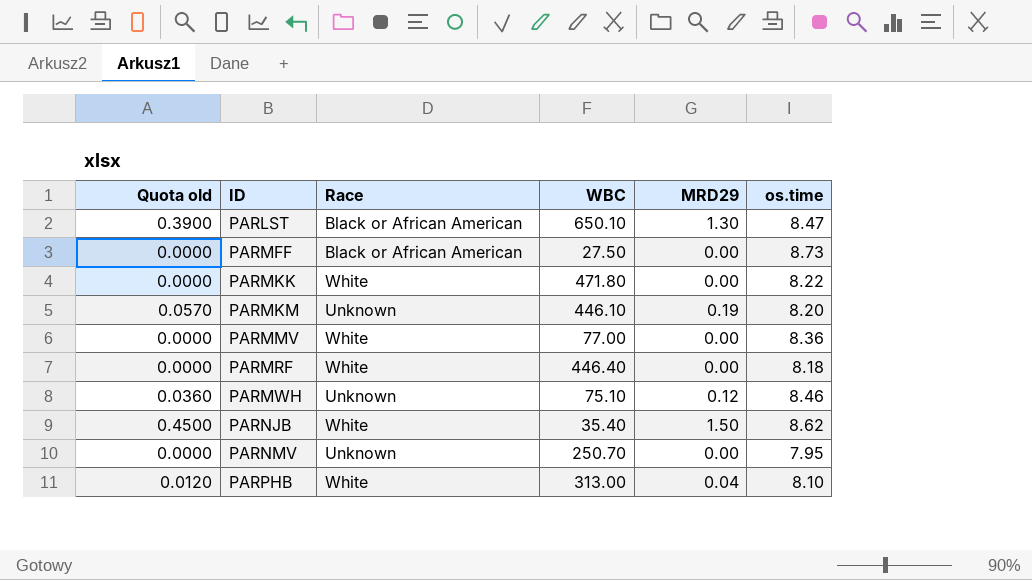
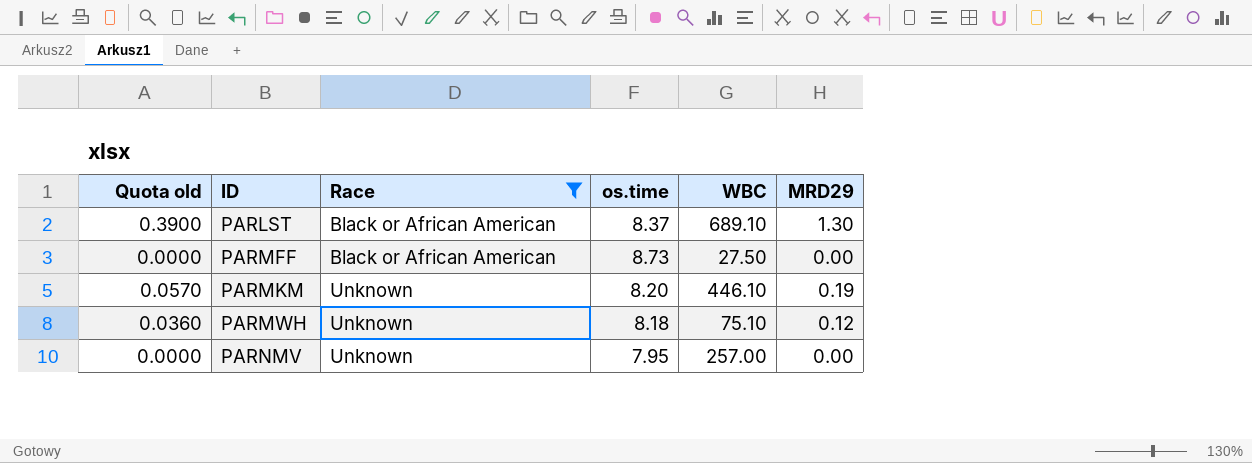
filter: none -> Race != White
column os.time | position: 6 -> 4
PARLST | os.time: 8.47 -> 8.37
PARLST | WBC: 650.10 -> 689.10
PARMWH | os.time: 8.46 -> 8.18
PARNMV | WBC: 250.70 -> 257.00

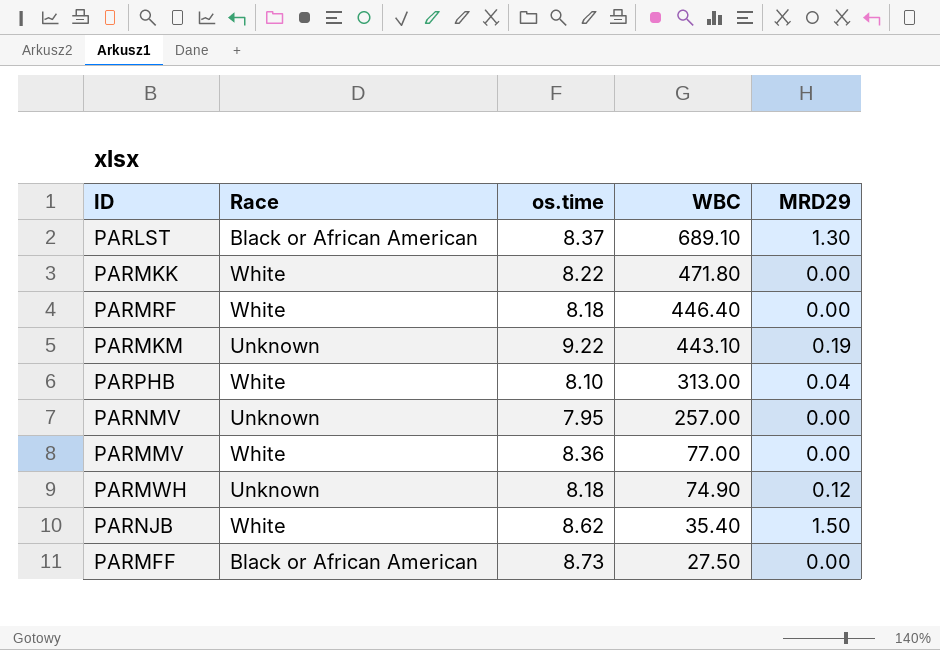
filter: Race != White -> none
row order: ID ascending -> WBC descending
column Quota old | formula: [MRD29] * 0.3 -> none
PARMKM | os.time: 8.20 -> 9.22
PARMKM | WBC: 446.10 -> 443.10
PARMWH | WBC: 75.10 -> 74.90

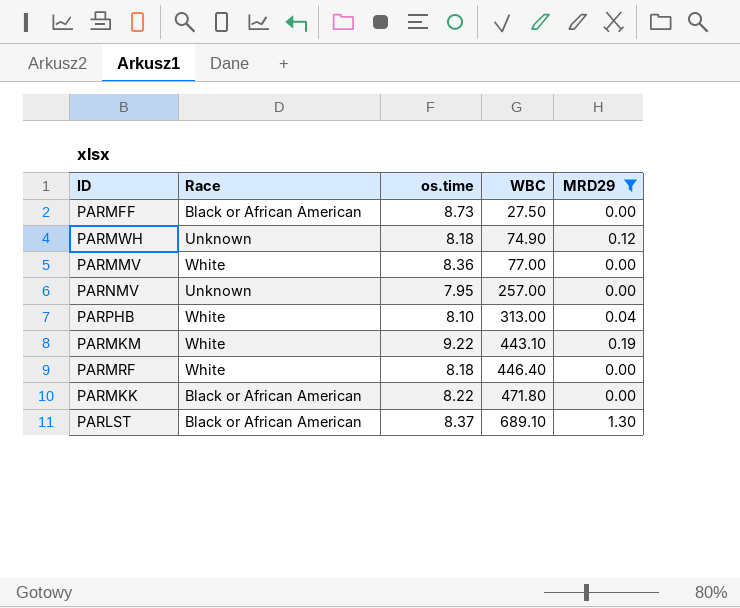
filter: none -> MRD29 != 1.50
row order: WBC descending -> WBC ascending
PARMKM | Race: Unknown -> White
PARMKK | Race: White -> Black or African American

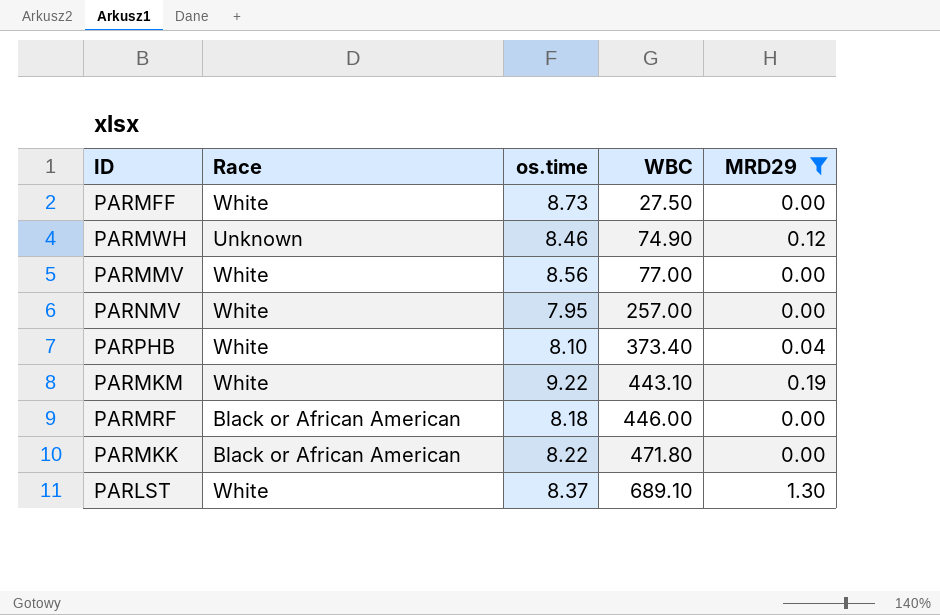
PARMFF | Race: Black or African American -> White
PARMWH | os.time: 8.18 -> 8.46
PARMMV | os.time: 8.36 -> 8.56
PARNMV | Race: Unknown -> White
PARPHB | WBC: 313.00 -> 373.40
PARMRF | Race: White -> Black or African American
PARMRF | WBC: 446.40 -> 446.00
PARLST | Race: Black or African American -> White

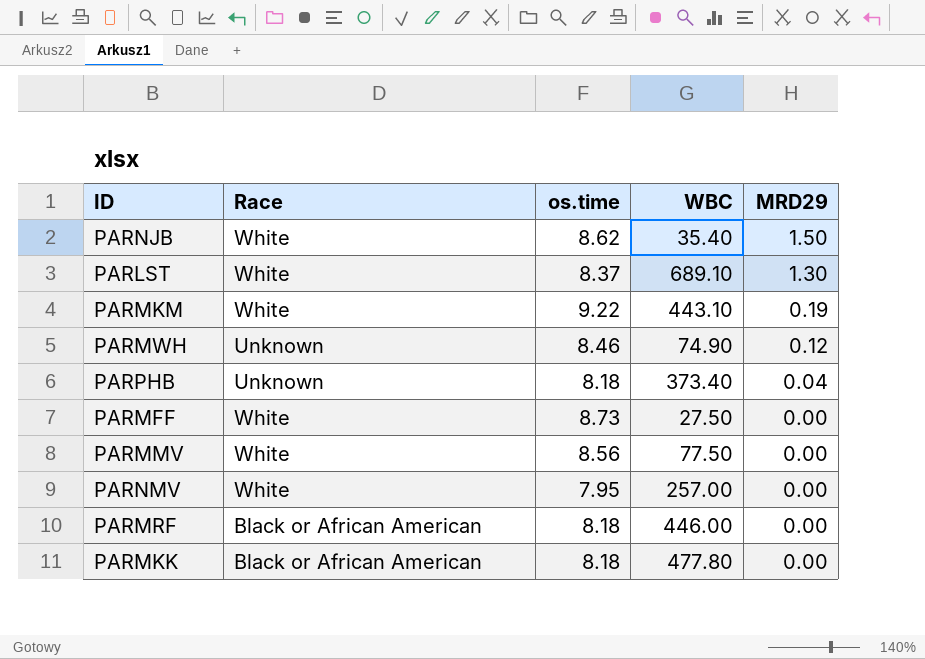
filter: MRD29 != 1.50 -> none
row order: WBC ascending -> MRD29 descending
PARPHB | Race: White -> Unknown
PARPHB | os.time: 8.10 -> 8.18
PARMMV | WBC: 77.00 -> 77.50
PARMKK | os.time: 8.22 -> 8.18
PARMKK | WBC: 471.80 -> 477.80

